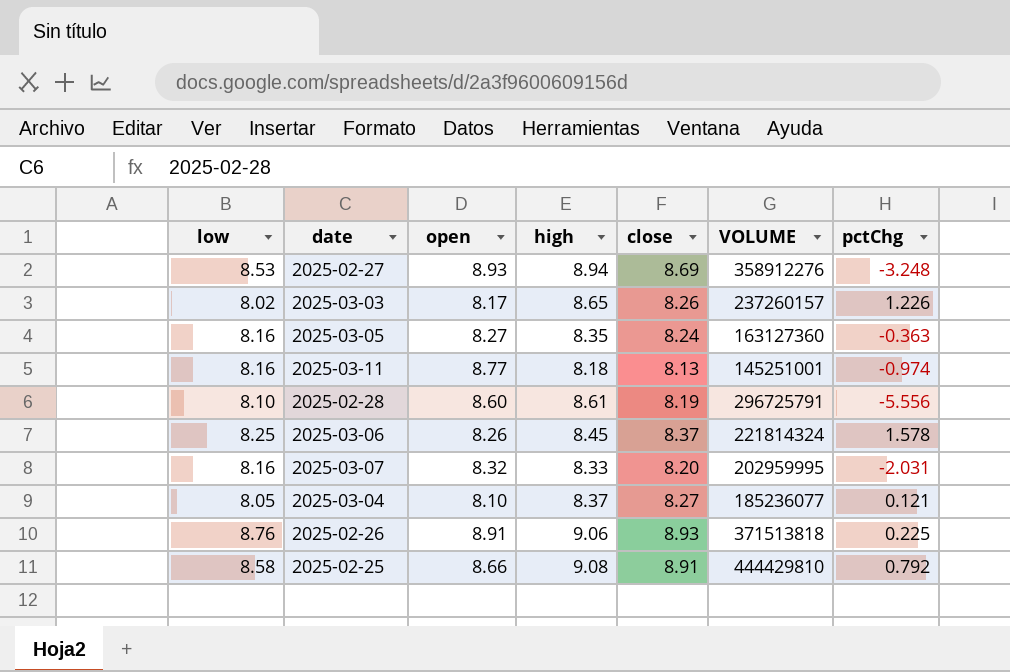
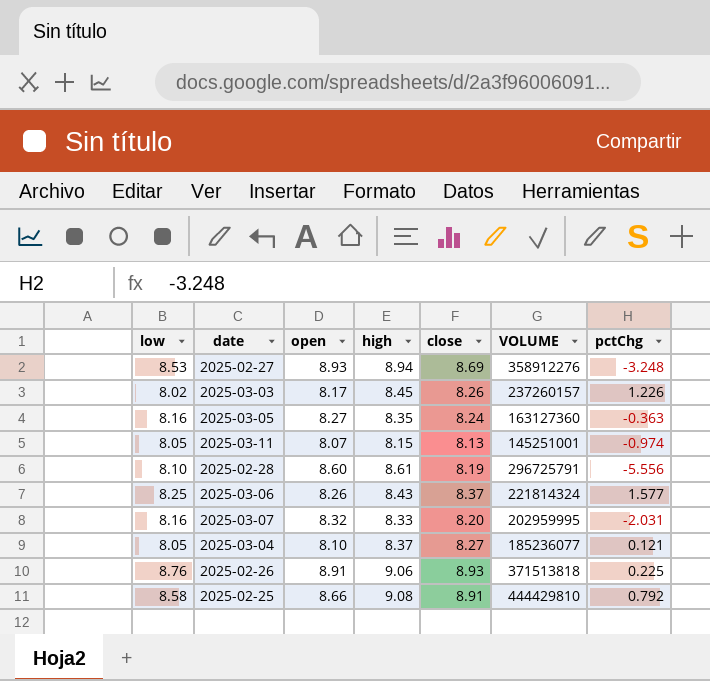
2025-03-03 | high: 8.65 -> 8.45
2025-03-11 | low: 8.16 -> 8.05
2025-03-11 | open: 8.77 -> 8.07
2025-03-11 | high: 8.18 -> 8.15
2025-03-06 | high: 8.45 -> 8.43
2025-03-06 | pctChg: 1.578 -> 1.577

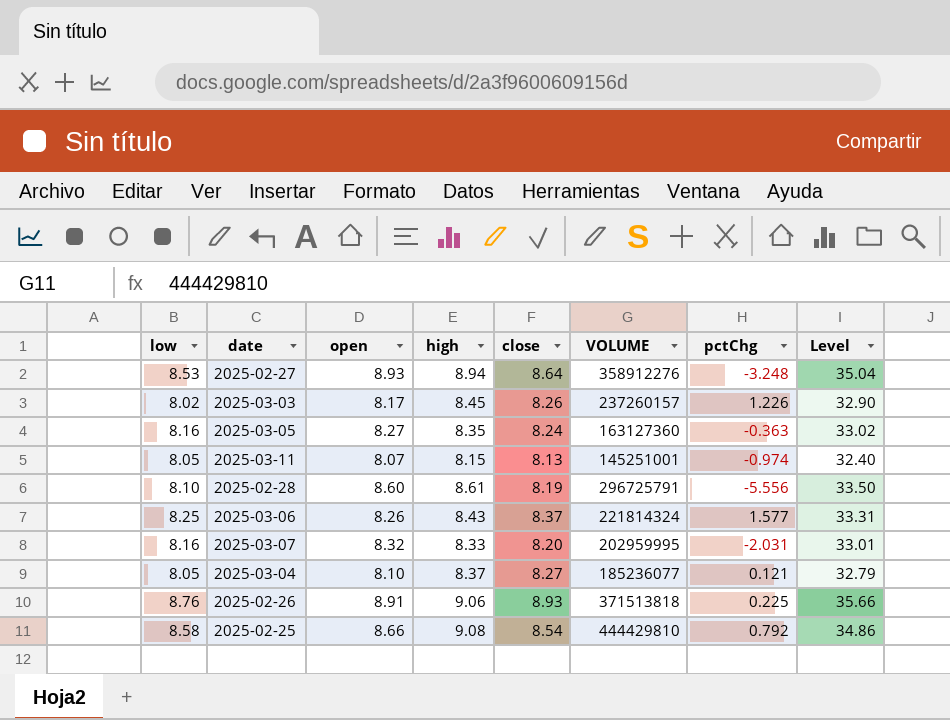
column Level | formula: none -> [low] + [open] + [high] + [close]
2025-02-27 | close: 8.69 -> 8.64
2025-02-25 | close: 8.91 -> 8.54

